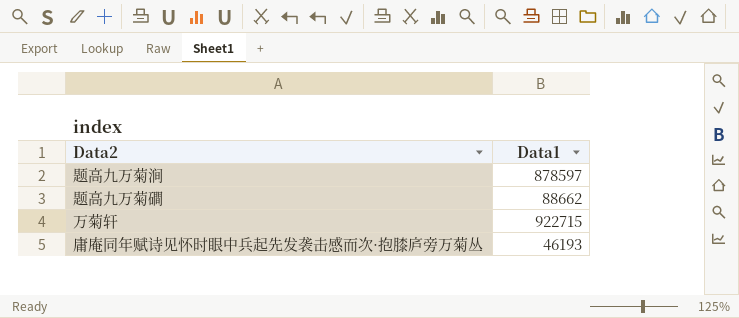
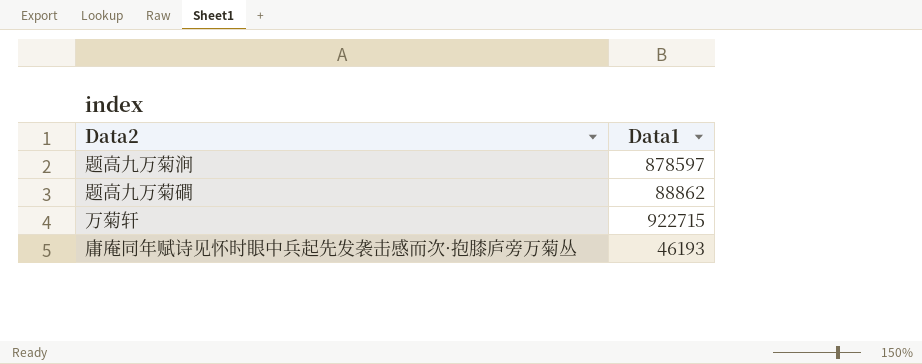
题高九万菊磵 | Data1: 88662 -> 88862

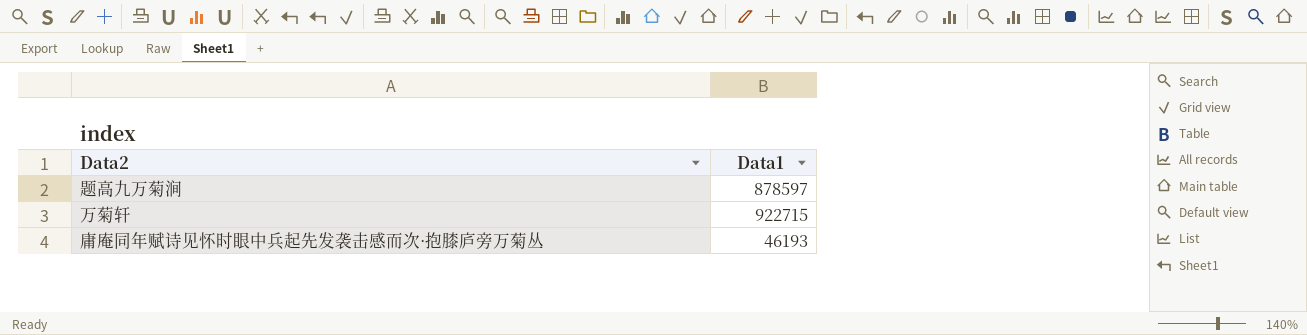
row 题高九万菊磵: 88862 -> none

